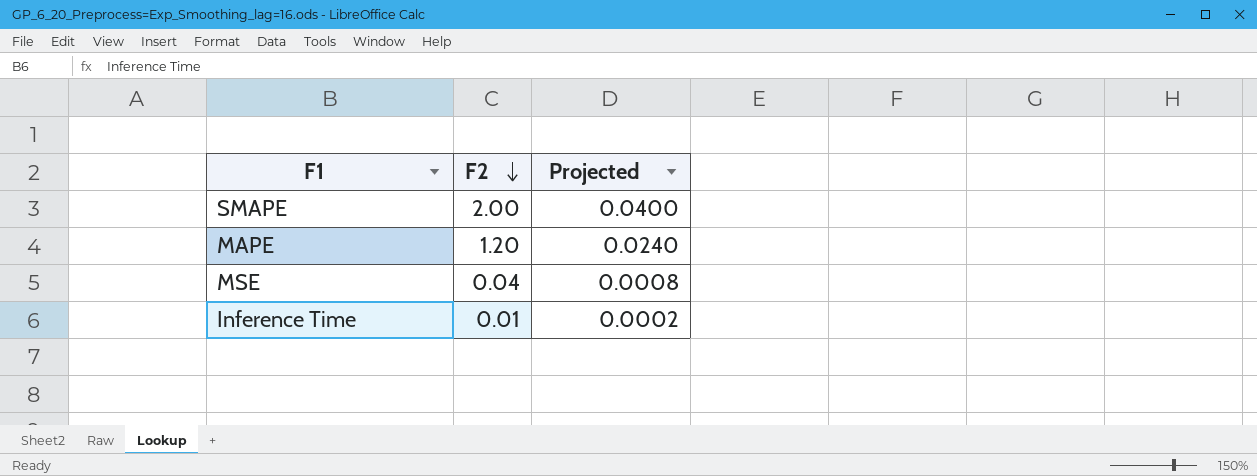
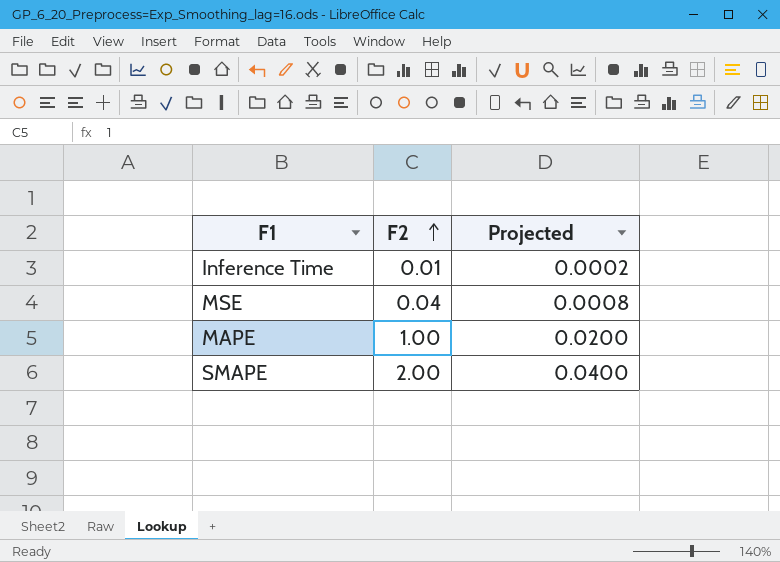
row order: F2 descending -> F2 ascending
MAPE | F2: 1.20 -> 1.00
MAPE | Projected: 0.0240 -> 0.0200

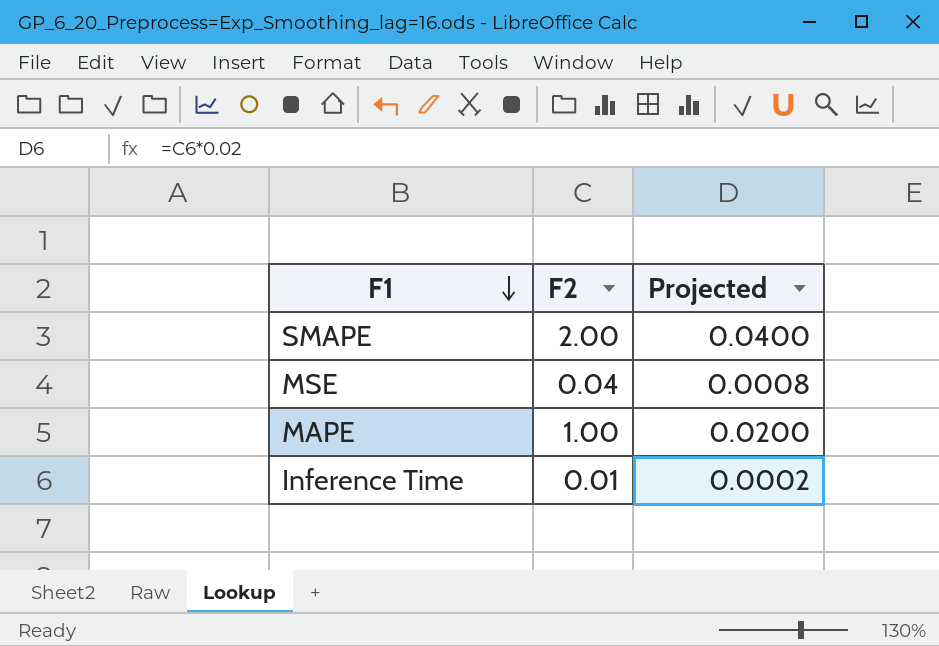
row order: F2 ascending -> F1 descending

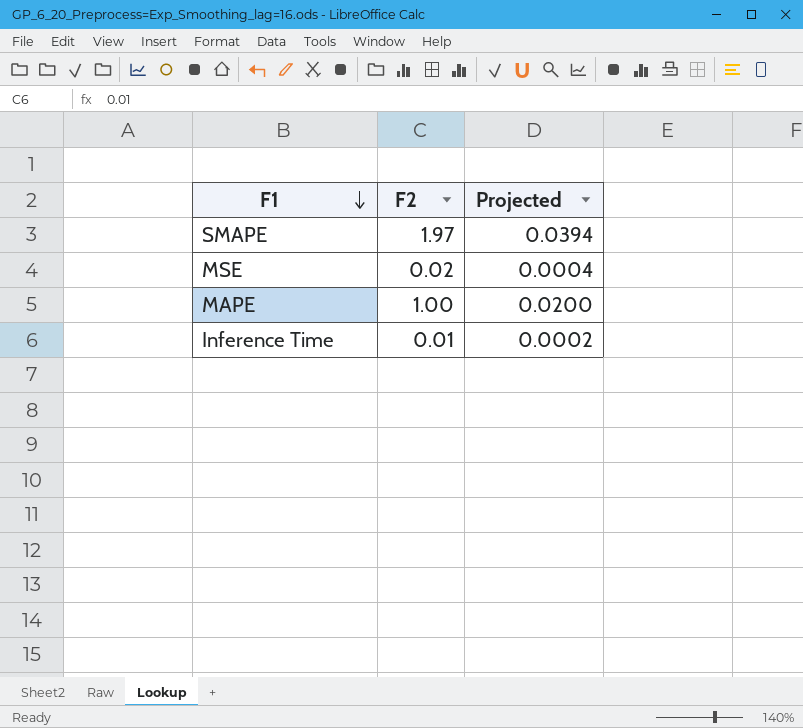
SMAPE | F2: 2.00 -> 1.97
SMAPE | Projected: 0.0400 -> 0.0394
MSE | F2: 0.04 -> 0.02
MSE | Projected: 0.0008 -> 0.0004

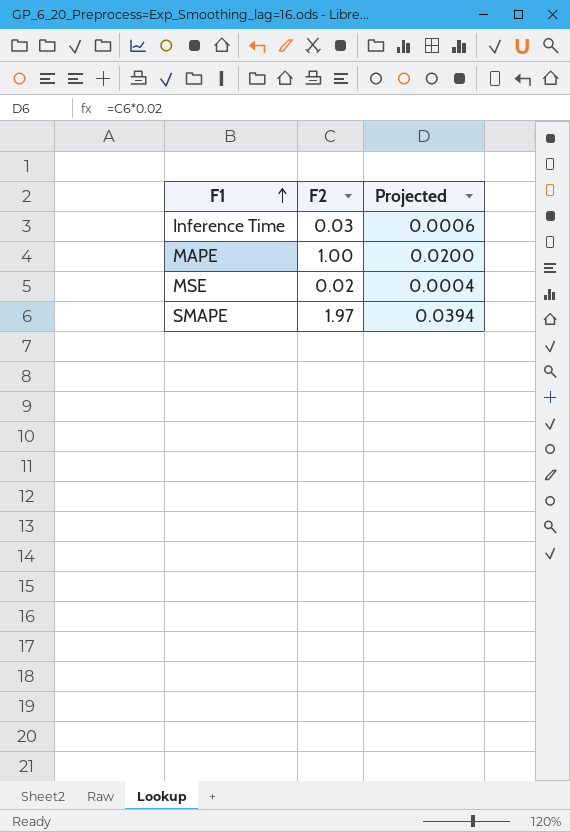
row order: F1 descending -> F1 ascending
Inference Time | F2: 0.01 -> 0.03
Inference Time | Projected: 0.0002 -> 0.0006

